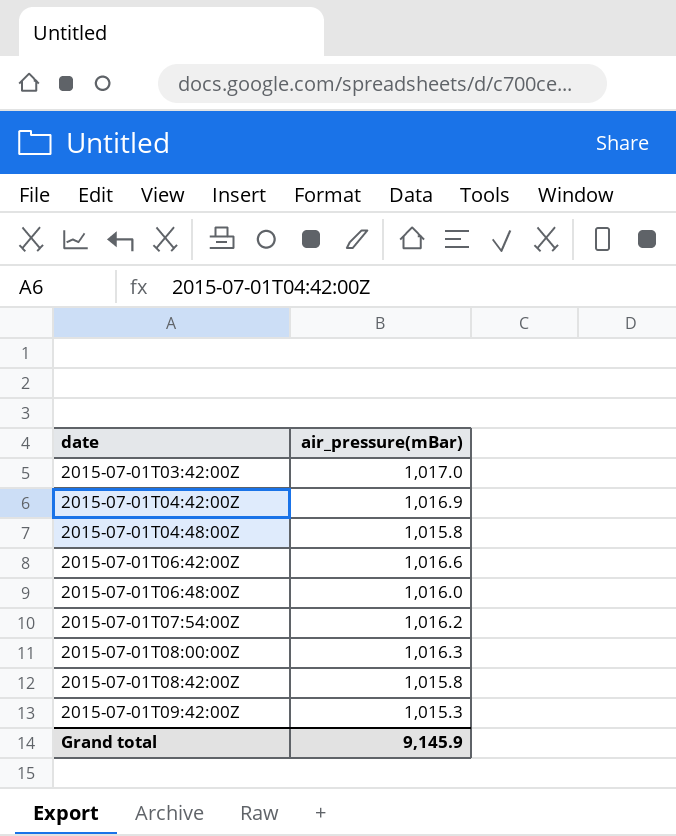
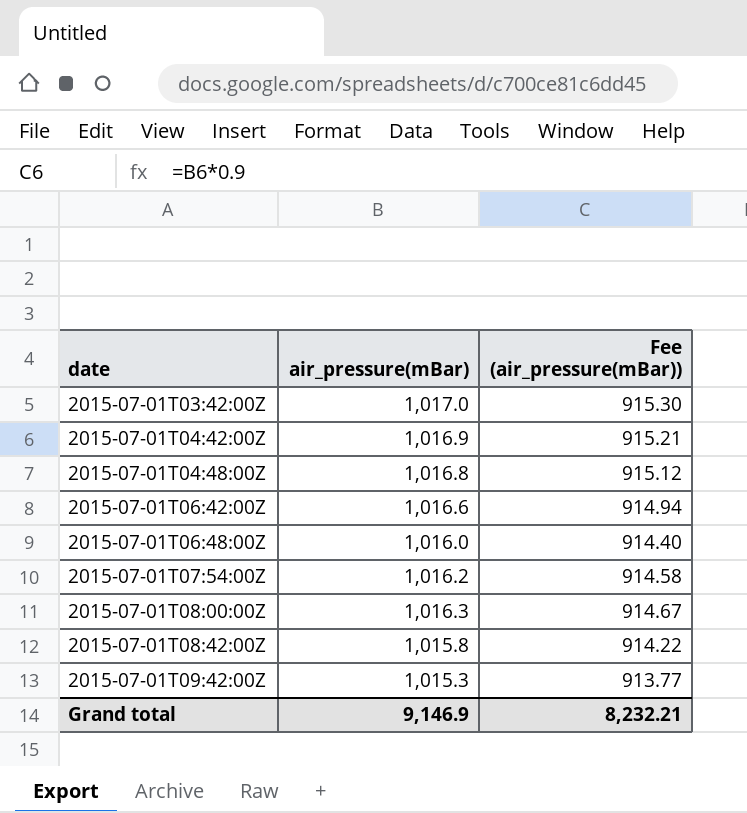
column Fee (air_pressure(mBar)) | formula: none -> [air_pressure(mBar)] * 0.9
2015-07-01T04:48:00Z | air_pressure(mBar): 1,015.8 -> 1,016.8
Grand total | air_pressure(mBar): 9,145.9 -> 9,146.9

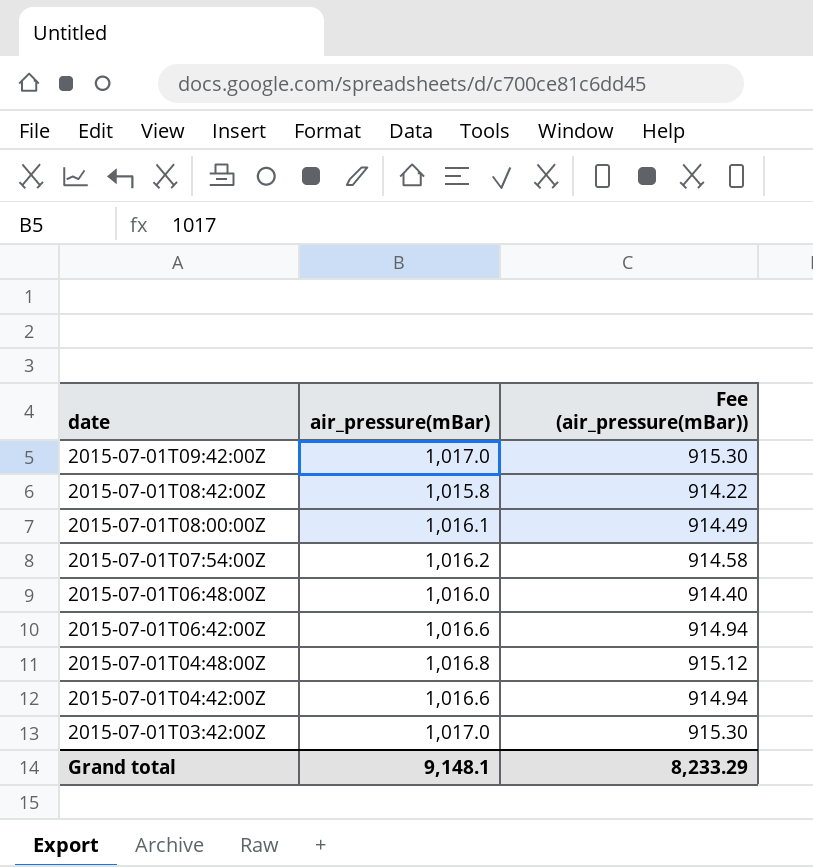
row order: date ascending -> date descending
2015-07-01T09:42:00Z | air_pressure(mBar): 1,015.3 -> 1,017.0
2015-07-01T09:42:00Z | Fee (air_pressure(mBar)): 913.77 -> 915.30
2015-07-01T08:00:00Z | air_pressure(mBar): 1,016.3 -> 1,016.1
2015-07-01T08:00:00Z | Fee (air_pressure(mBar)): 914.67 -> 914.49
2015-07-01T04:42:00Z | air_pressure(mBar): 1,016.9 -> 1,016.6
2015-07-01T04:42:00Z | Fee (air_pressure(mBar)): 915.21 -> 914.94
Grand total | air_pressure(mBar): 9,146.9 -> 9,148.1
Grand total | Fee (air_pressure(mBar)): 8,232.21 -> 8,233.29

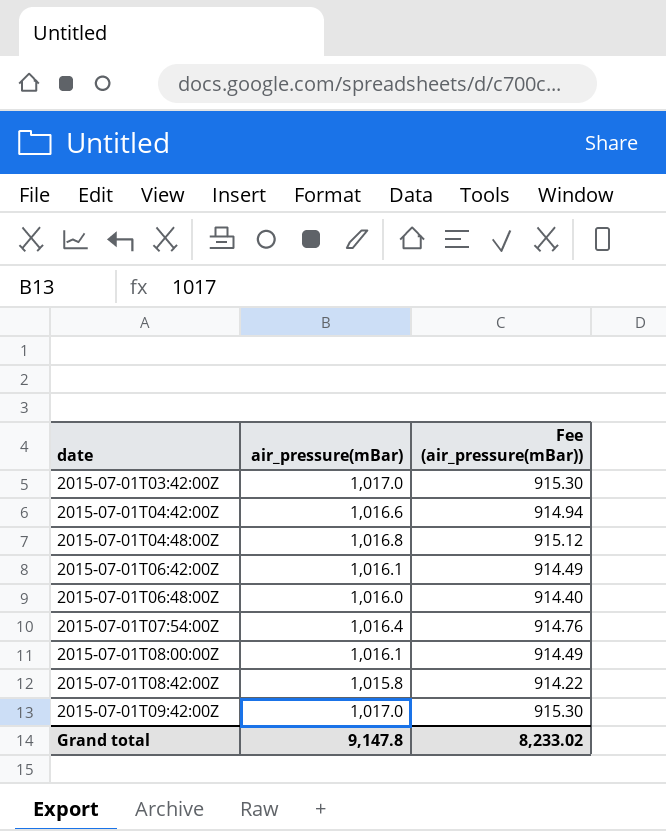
row order: date descending -> date ascending
2015-07-01T06:42:00Z | air_pressure(mBar): 1,016.6 -> 1,016.1
2015-07-01T06:42:00Z | Fee (air_pressure(mBar)): 914.94 -> 914.49
2015-07-01T07:54:00Z | air_pressure(mBar): 1,016.2 -> 1,016.4
2015-07-01T07:54:00Z | Fee (air_pressure(mBar)): 914.58 -> 914.76
Grand total | air_pressure(mBar): 9,148.1 -> 9,147.8
Grand total | Fee (air_pressure(mBar)): 8,233.29 -> 8,233.02

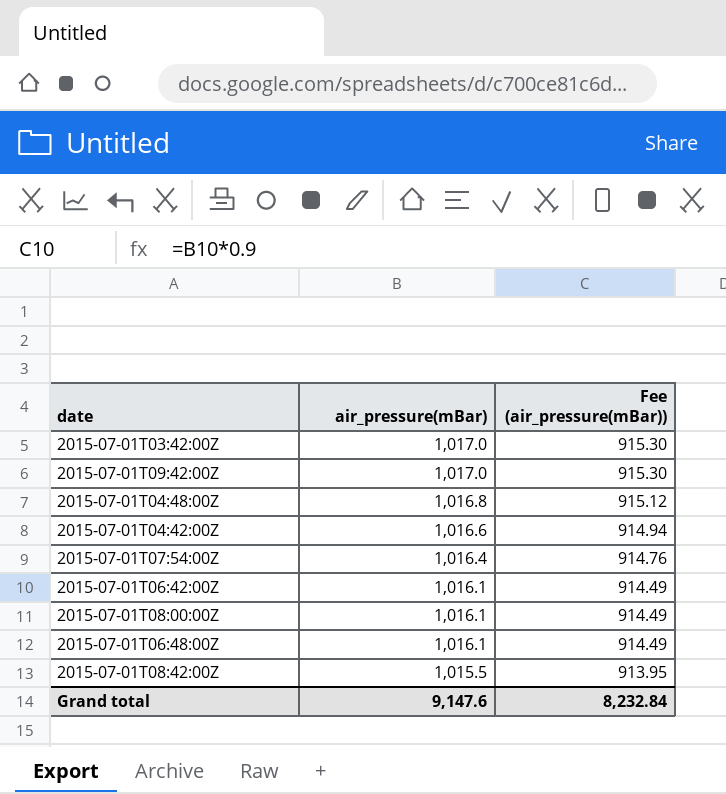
row order: date ascending -> air_pressure(mBar) descending
2015-07-01T06:48:00Z | air_pressure(mBar): 1,016.0 -> 1,016.1
2015-07-01T06:48:00Z | Fee (air_pressure(mBar)): 914.40 -> 914.49
2015-07-01T08:42:00Z | air_pressure(mBar): 1,015.8 -> 1,015.5
2015-07-01T08:42:00Z | Fee (air_pressure(mBar)): 914.22 -> 913.95
Grand total | air_pressure(mBar): 9,147.8 -> 9,147.6
Grand total | Fee (air_pressure(mBar)): 8,233.02 -> 8,232.84

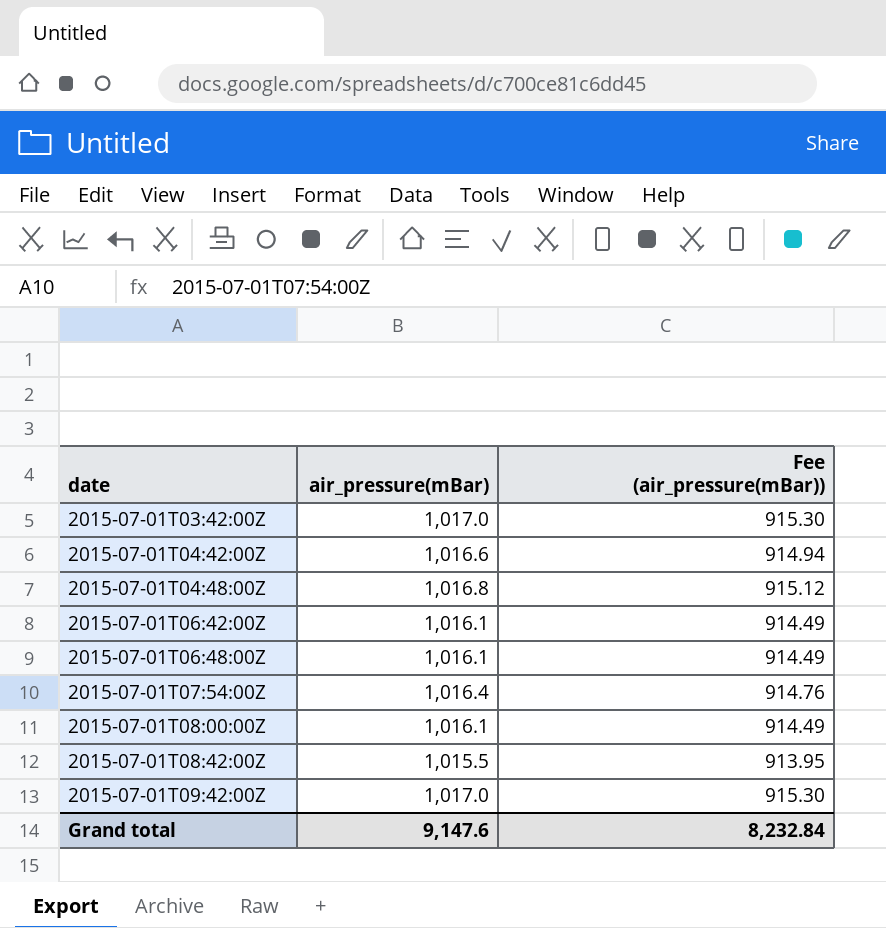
row order: air_pressure(mBar) descending -> date ascending

